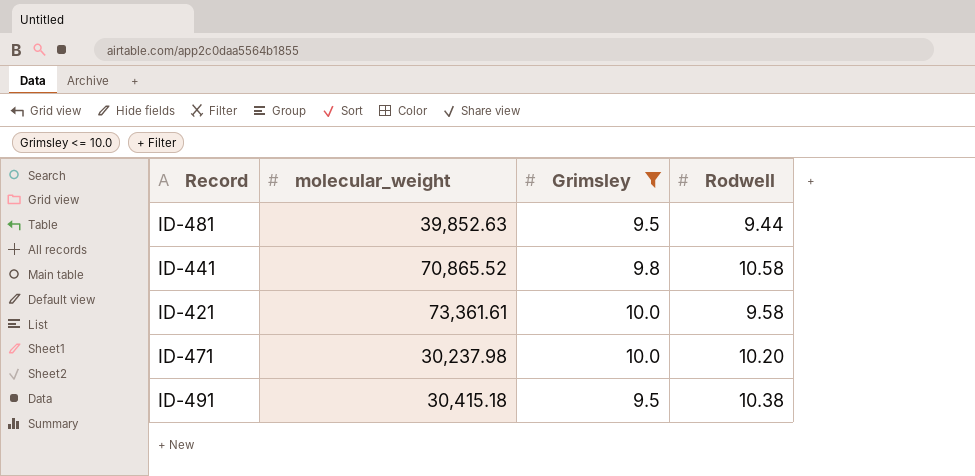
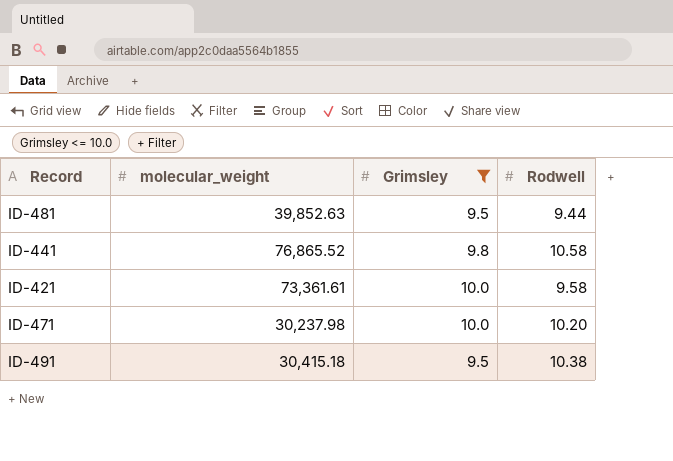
ID-441 | molecular_weight: 70,865.52 -> 76,865.52

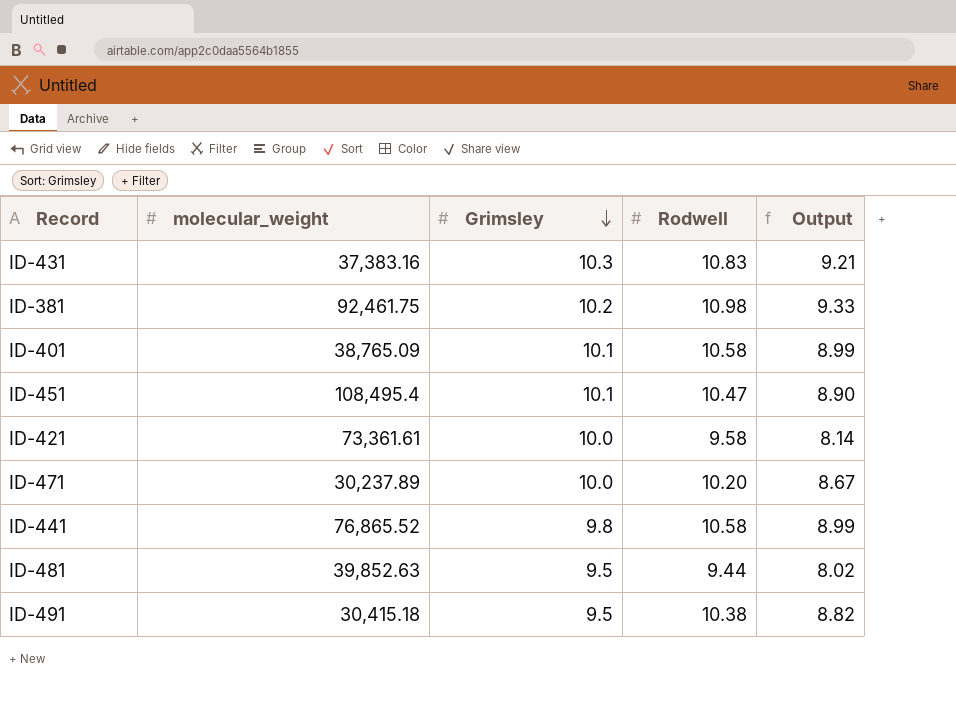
filter: Grimsley <= 10.0 -> none
row order: none -> Grimsley descending
column Output | formula: none -> [Rodwell] * 0.85
ID-471 | molecular_weight: 30,237.98 -> 30,237.89

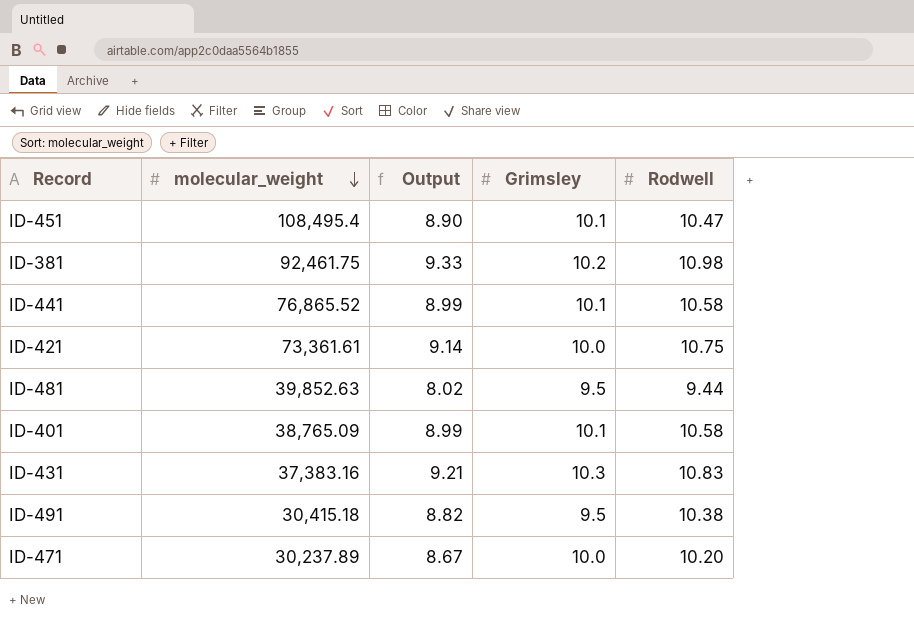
row order: Grimsley descending -> molecular_weight descending
column Output | position: 5 -> 3
ID-441 | Grimsley: 9.8 -> 10.1
ID-421 | Output: 8.14 -> 9.14
ID-421 | Rodwell: 9.58 -> 10.75

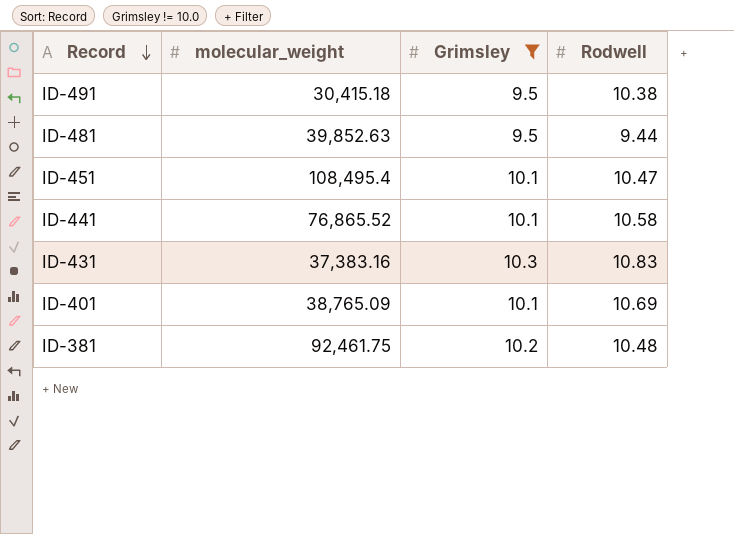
filter: none -> Grimsley != 10.0
row order: molecular_weight descending -> Record descending
column Output | formula: [Rodwell] * 0.85 -> none
ID-401 | Rodwell: 10.58 -> 10.69
ID-381 | Rodwell: 10.98 -> 10.48

